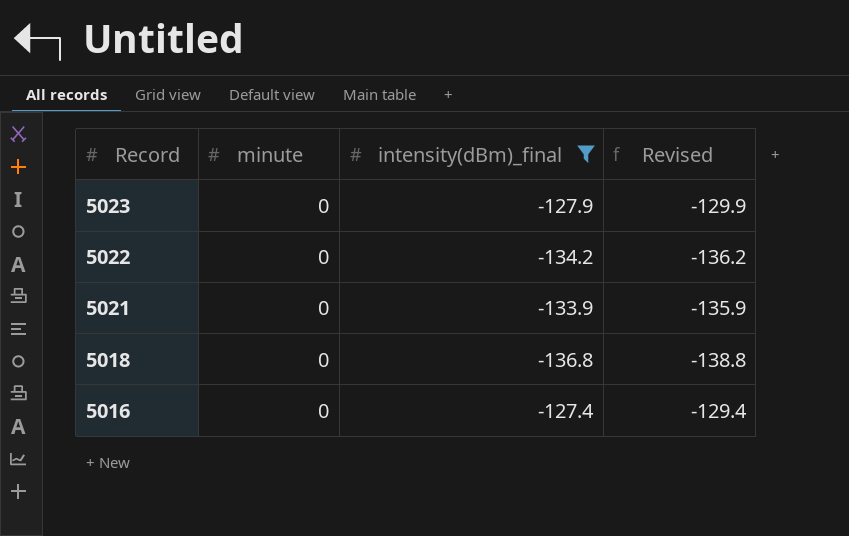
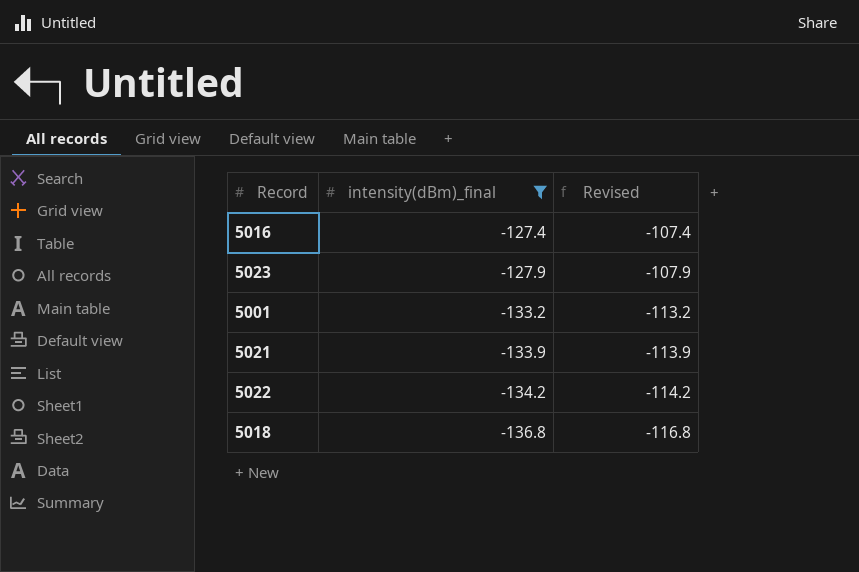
row order: Record descending -> intensity(dBm)_final descending
column minute | position: 2 -> none
column Revised | formula: [intensity(dBm)_final] - 2 -> [intensity(dBm)_final] + 20
row 5001: none -> -133.2 | -113.2

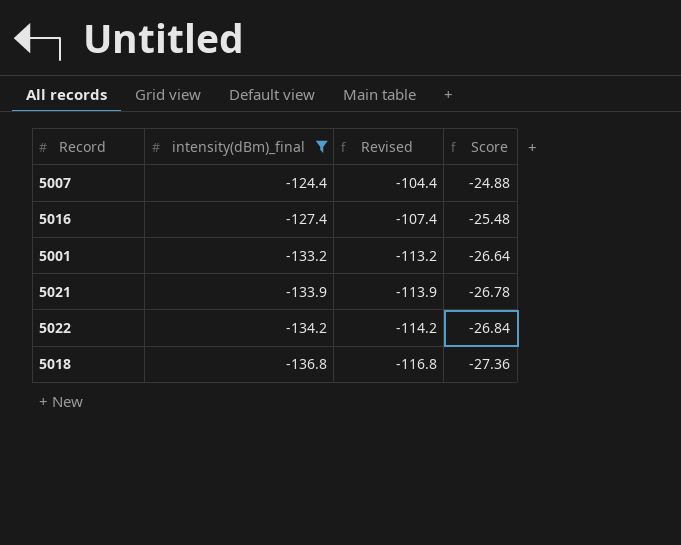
column Score | formula: none -> [intensity(dBm)_final] * 0.2
row 5023: -127.9 | -107.9 -> none
row 5007: none -> -124.4 | -104.4 | -24.88

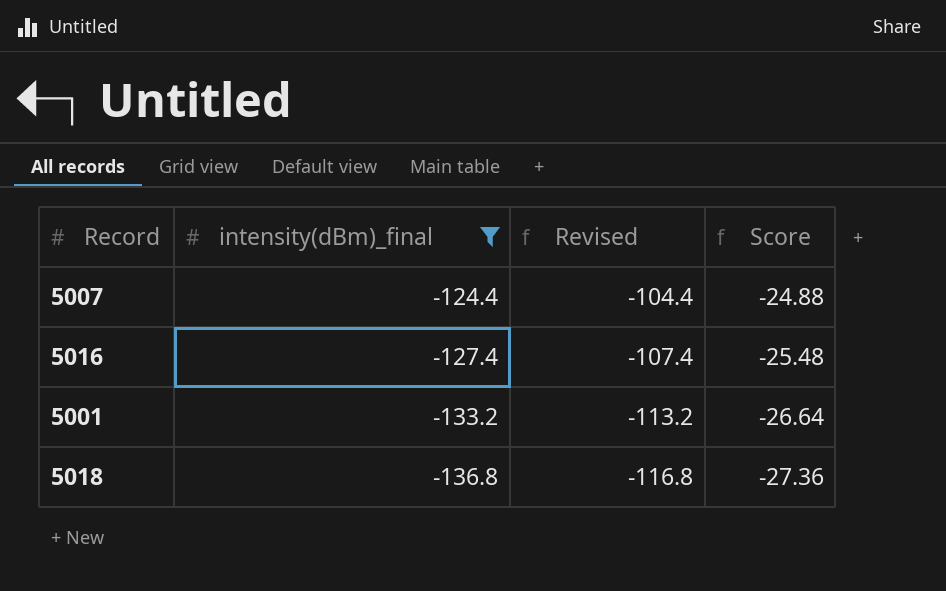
row 5021: -133.9 | -113.9 | -26.78 -> none
row 5022: -134.2 | -114.2 | -26.84 -> none

